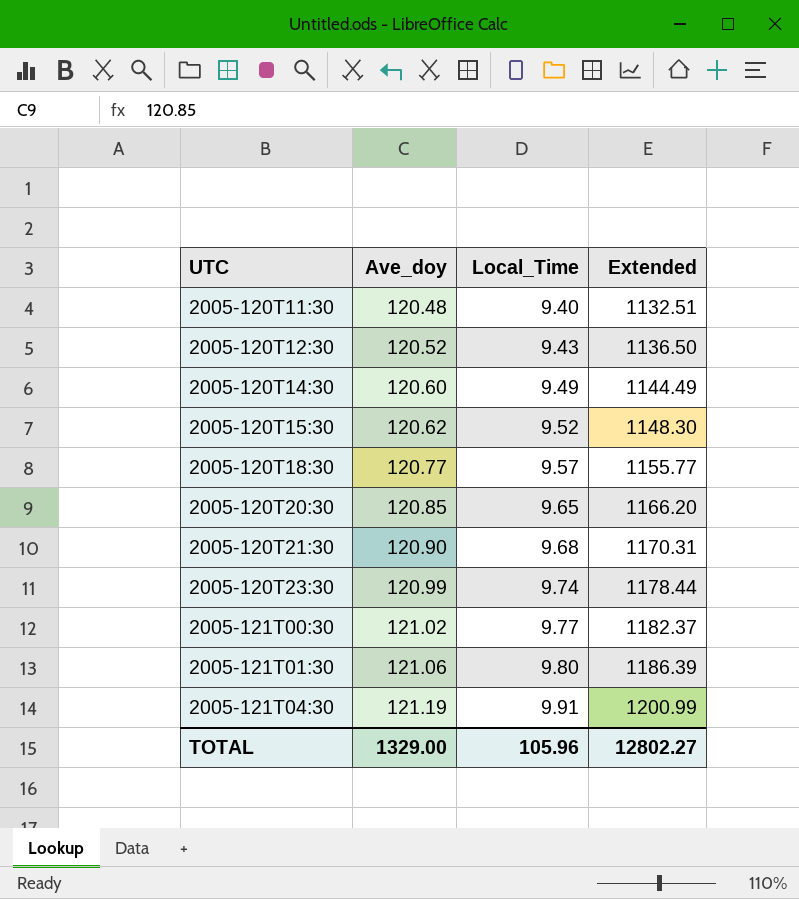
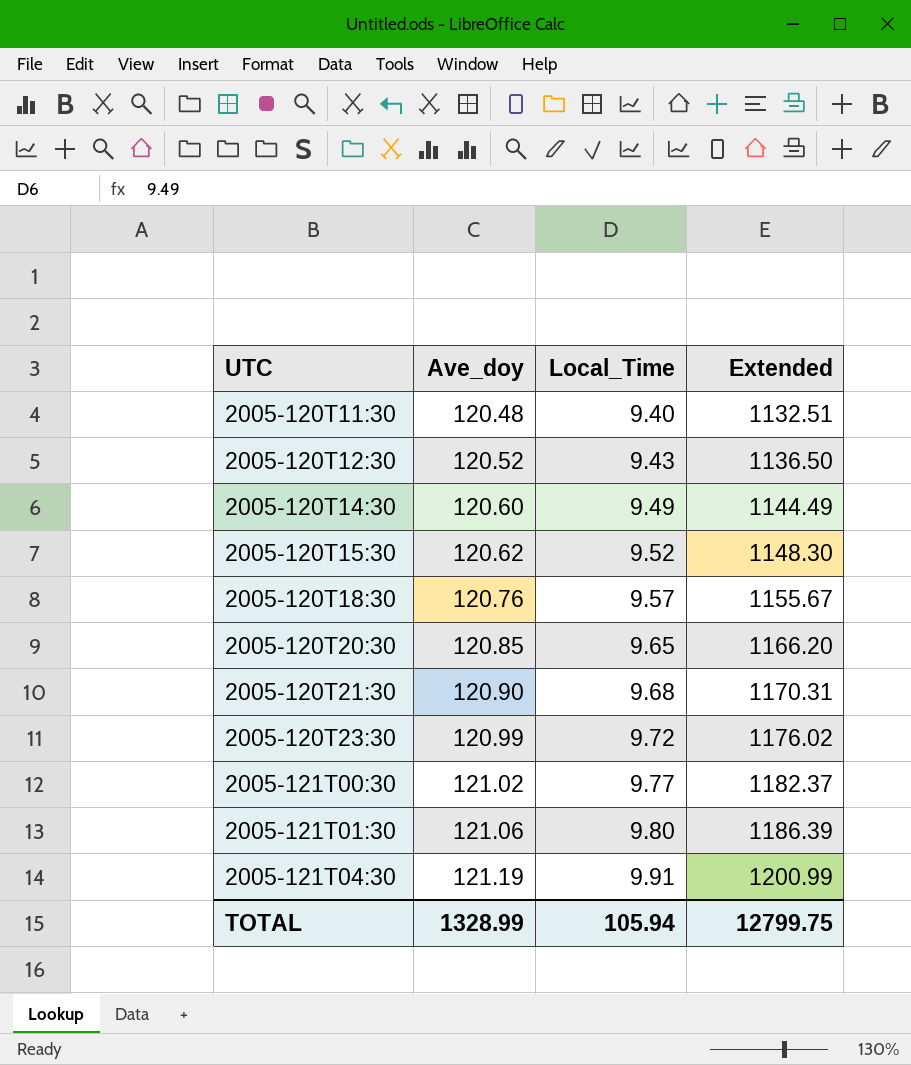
2005-120T18:30 | Ave_doy: 120.77 -> 120.76
2005-120T18:30 | Extended: 1155.77 -> 1155.67
2005-120T23:30 | Local_Time: 9.74 -> 9.72
2005-120T23:30 | Extended: 1178.44 -> 1176.02
TOTAL | Ave_doy: 1329.00 -> 1328.99
TOTAL | Local_Time: 105.96 -> 105.94
TOTAL | Extended: 12802.27 -> 12799.75

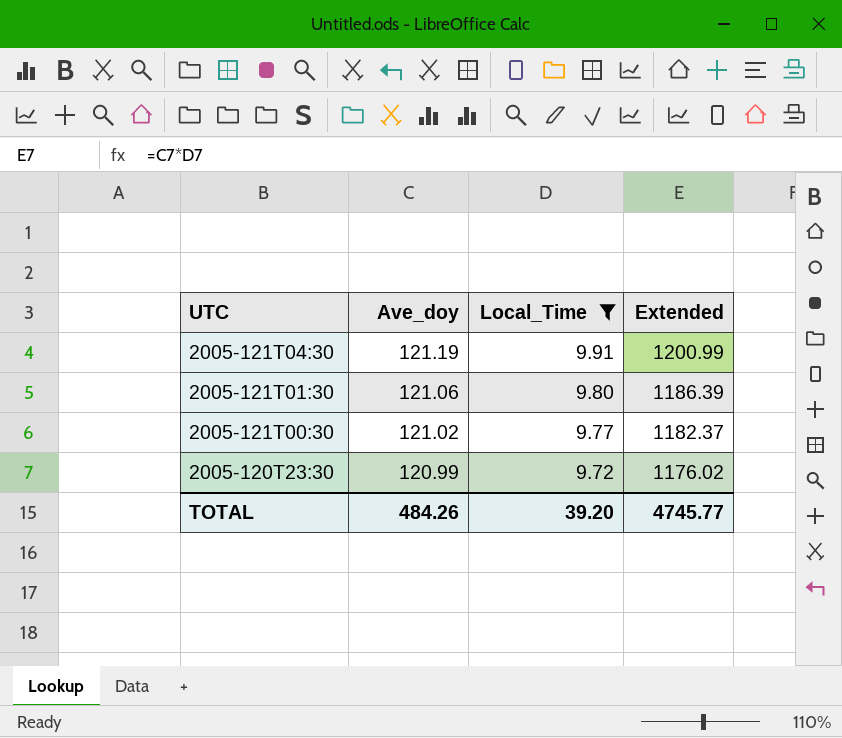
filter: none -> Local_Time >= 9.72
row order: UTC ascending -> UTC descending
TOTAL | Ave_doy: 1328.99 -> 484.26
TOTAL | Local_Time: 105.94 -> 39.20
TOTAL | Extended: 12799.75 -> 4745.77

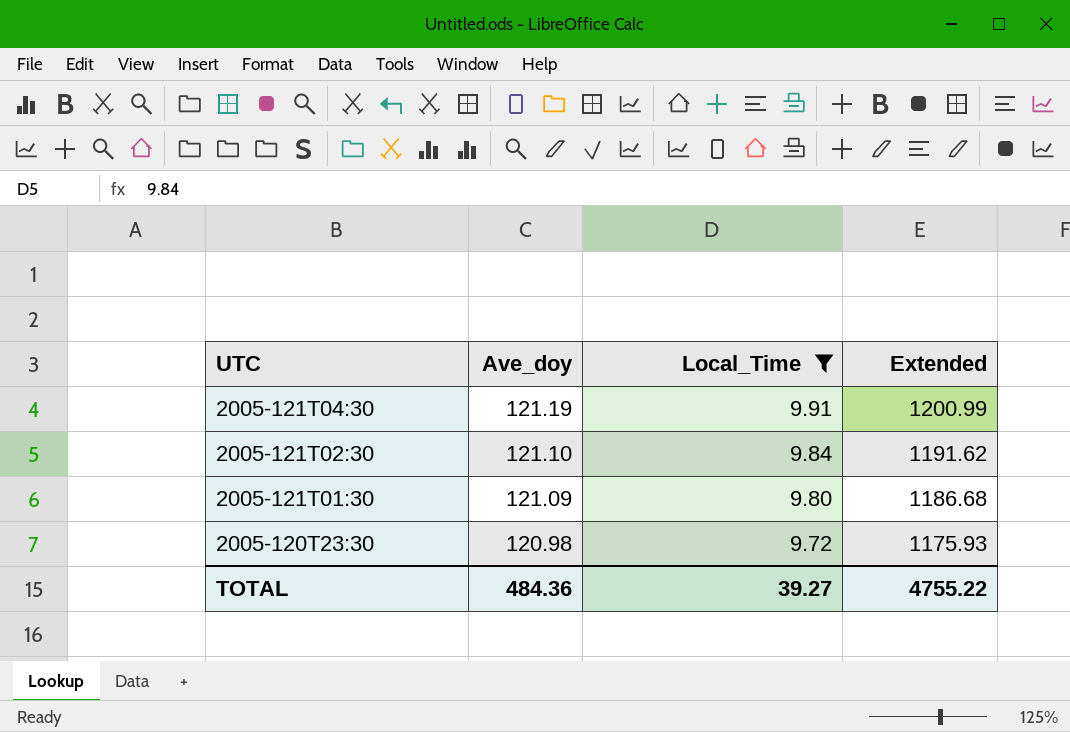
row 2005-121T00:30: 121.02 | 9.77 | 1182.37 -> none
row 2005-121T02:30: none -> 121.10 | 9.84 | 1191.62
2005-121T01:30 | Ave_doy: 121.06 -> 121.09
2005-121T01:30 | Extended: 1186.39 -> 1186.68
2005-120T23:30 | Ave_doy: 120.99 -> 120.98
2005-120T23:30 | Extended: 1176.02 -> 1175.93
TOTAL | Ave_doy: 484.26 -> 484.36
TOTAL | Local_Time: 39.20 -> 39.27
TOTAL | Extended: 4745.77 -> 4755.22

